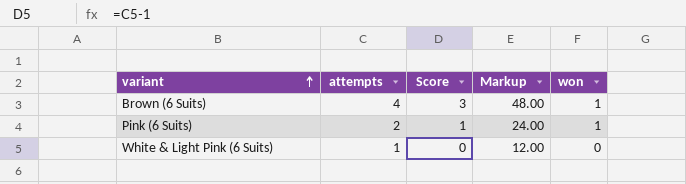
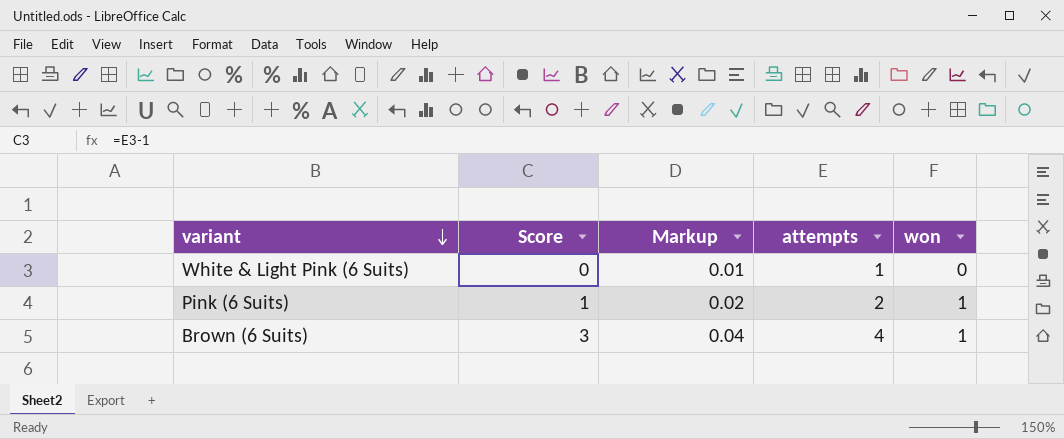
row order: variant ascending -> variant descending
column Markup | formula: [attempts] * 12 -> [attempts] * 0.01
column attempts | position: 2 -> 4

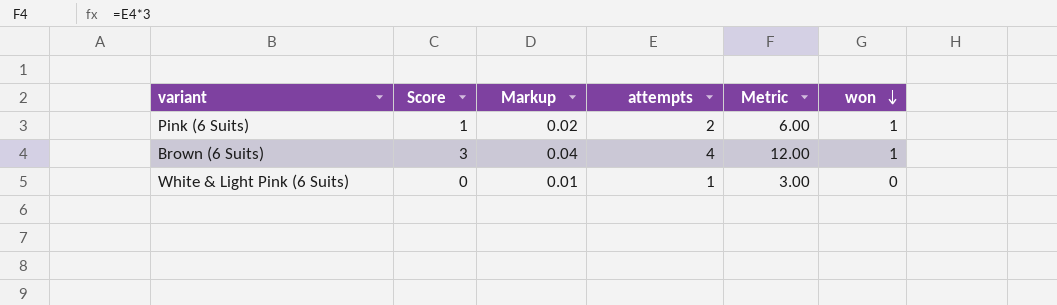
row order: variant descending -> won descending
column Metric | formula: none -> [attempts] * 3

